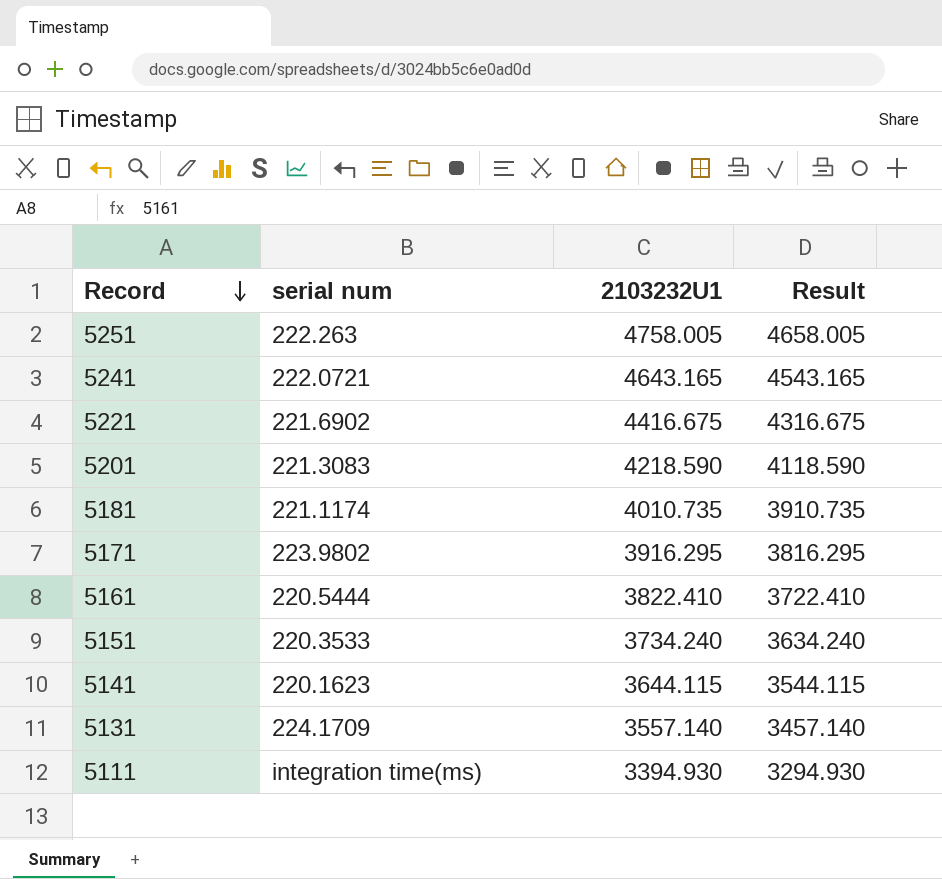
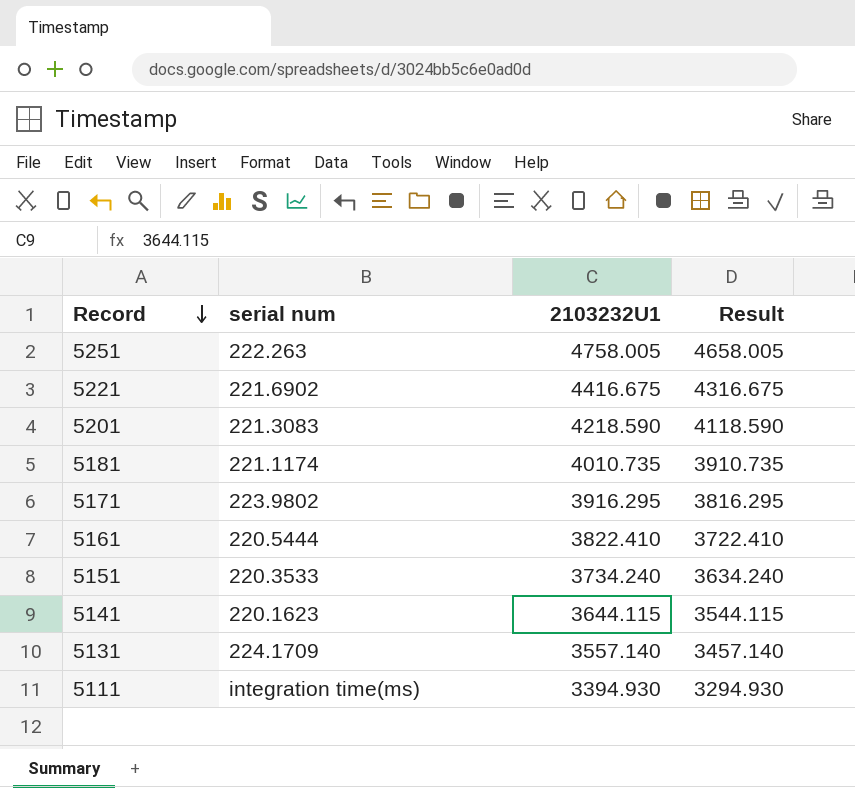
row 5241: 222.0721 | 4643.165 | 4543.165 -> none

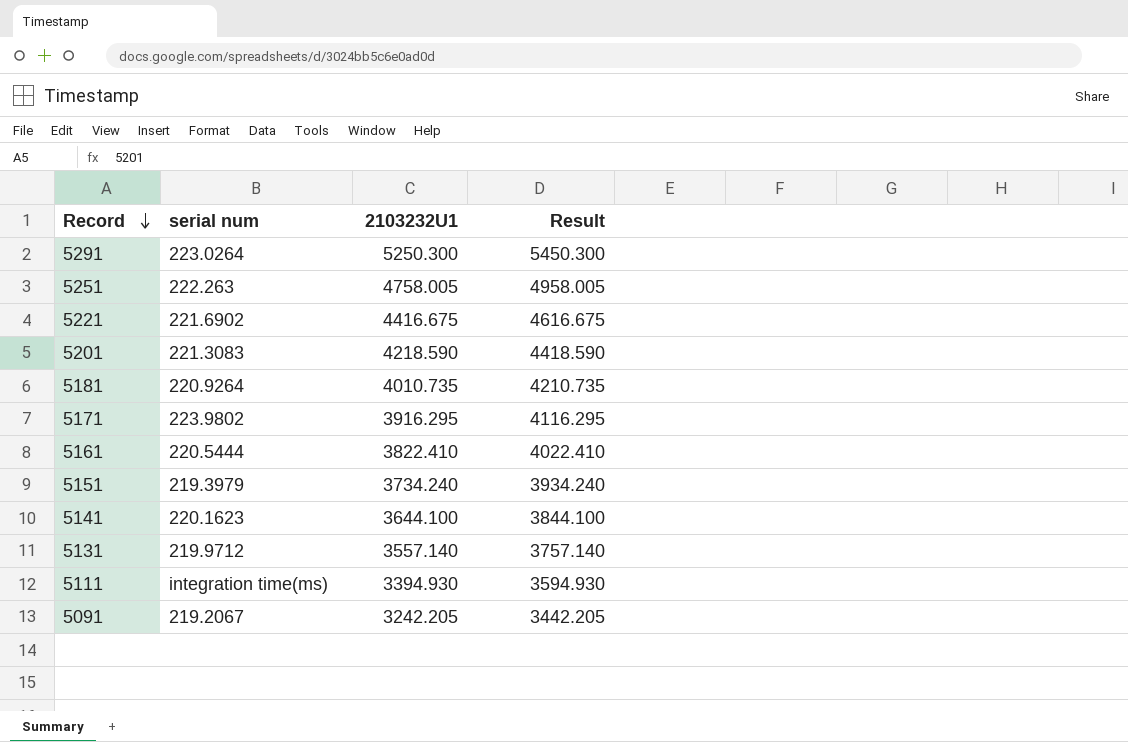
column Result | formula: [2103232U1] - 100 -> [2103232U1] + 200
row 5291: none -> 223.0264 | 5250.300 | 5450.300
5181 | serial num: 221.1174 -> 220.9264
5151 | serial num: 220.3533 -> 219.3979
5141 | 2103232U1: 3644.115 -> 3644.100
5131 | serial num: 224.1709 -> 219.9712
row 5091: none -> 219.2067 | 3242.205 | 3442.205

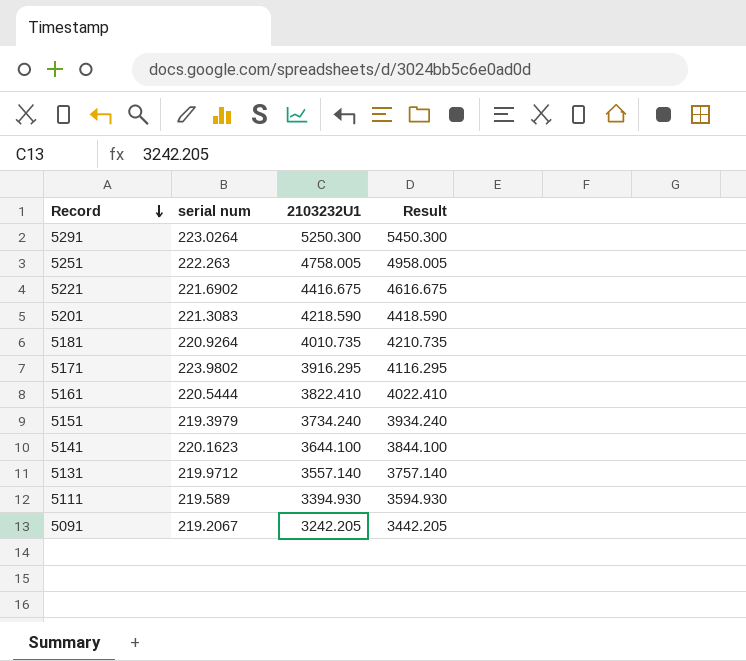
5111 | serial num: integration time(ms) -> 219.589

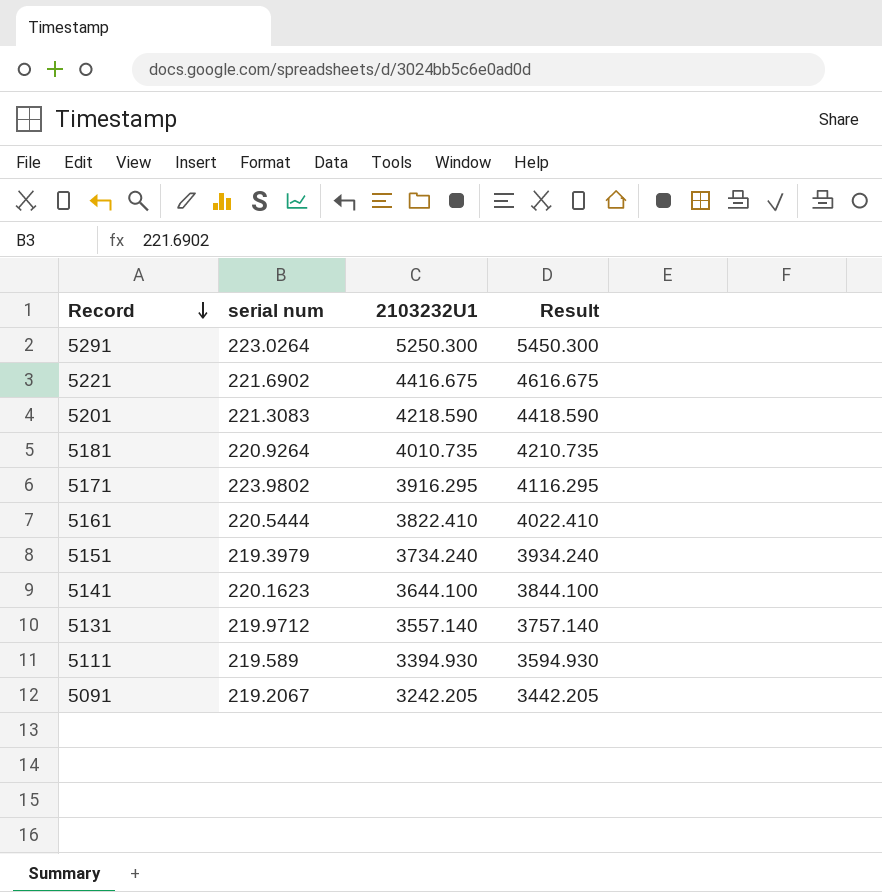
row 5251: 222.263 | 4758.005 | 4958.005 -> none

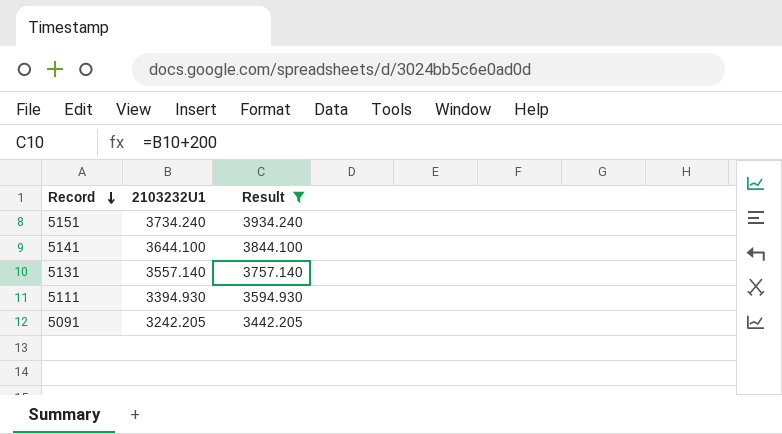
filter: none -> Result <= 3934.240
column serial num | position: 2 -> none

